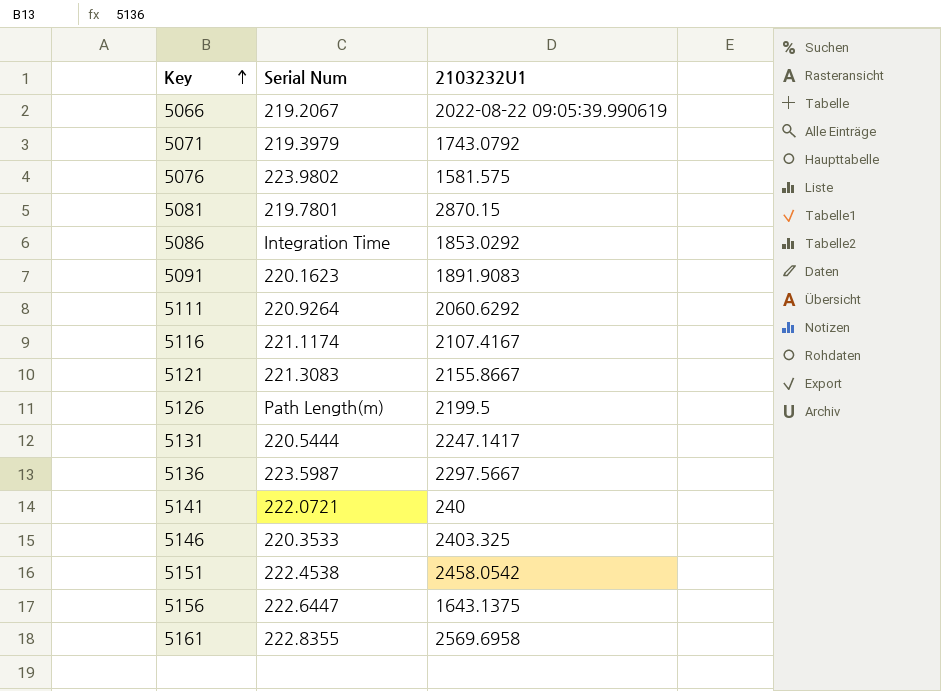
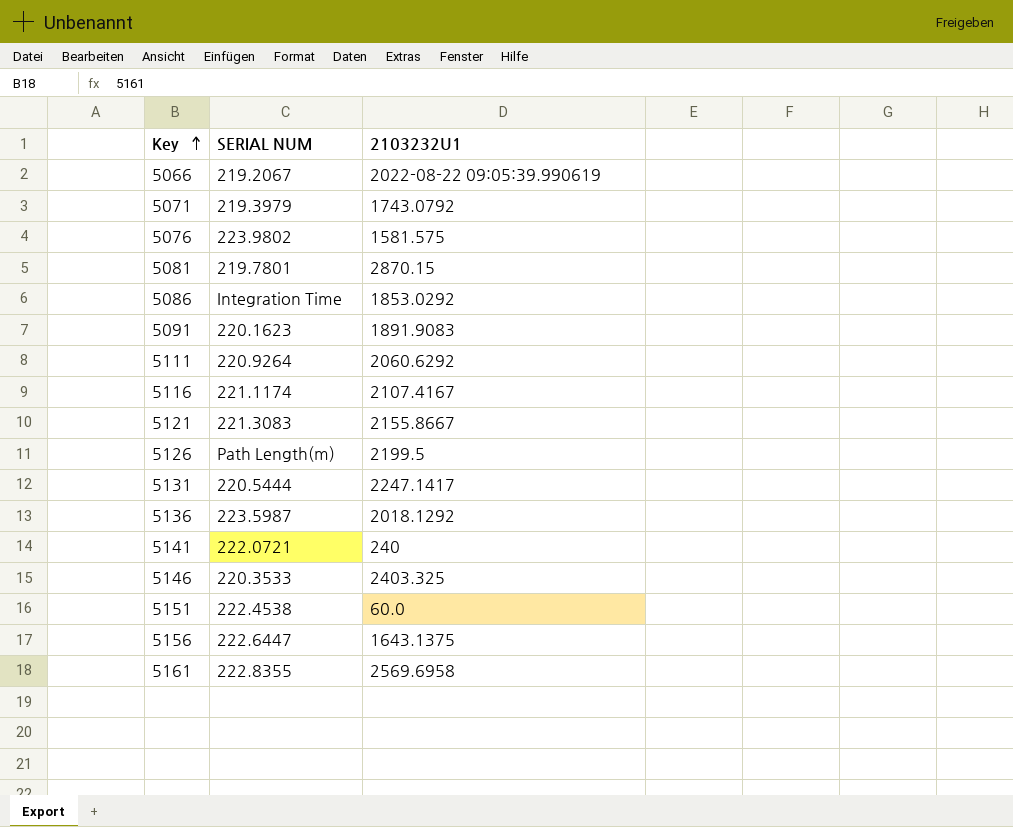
column name: Serial Num -> SERIAL NUM
5136 | 2103232U1: 2297.5667 -> 2018.1292
5151 | 2103232U1: 2458.0542 -> 60.0

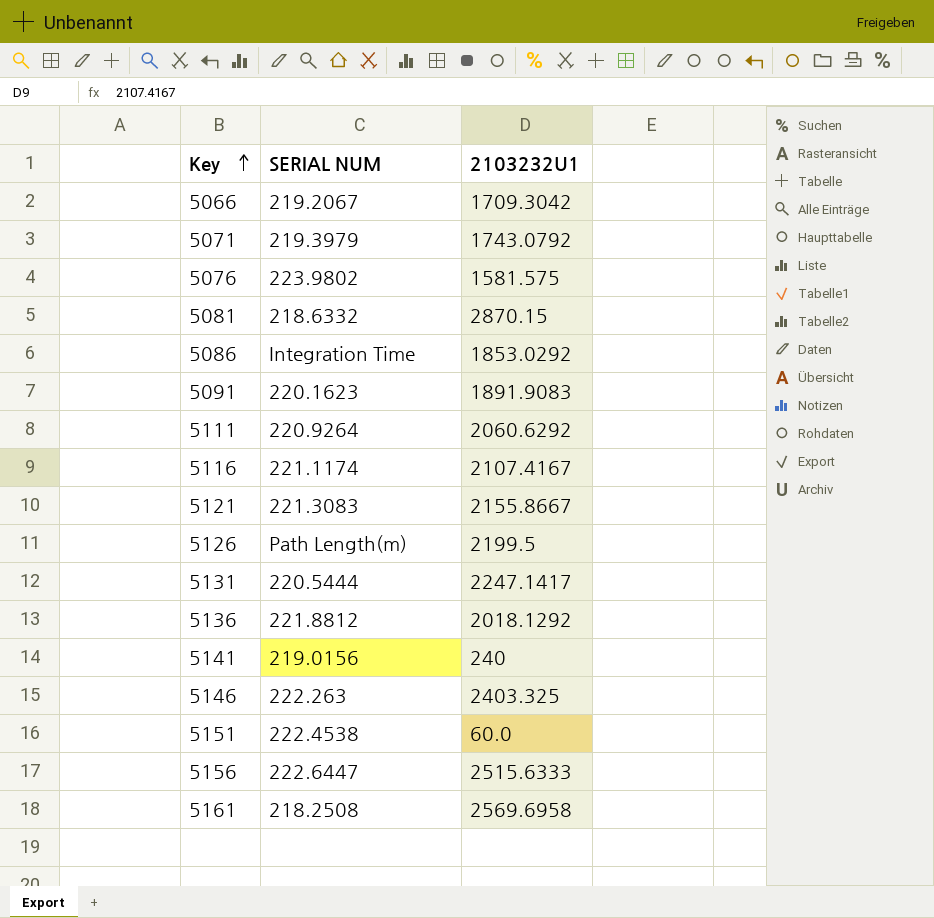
5066 | 2103232U1: 2022-08-22 09:05:39.990619 -> 1709.3042
5081 | SERIAL NUM: 219.7801 -> 218.6332
5136 | SERIAL NUM: 223.5987 -> 221.8812
5141 | SERIAL NUM: 222.0721 -> 219.0156
5146 | SERIAL NUM: 220.3533 -> 222.263
5156 | 2103232U1: 1643.1375 -> 2515.6333
5161 | SERIAL NUM: 222.8355 -> 218.2508

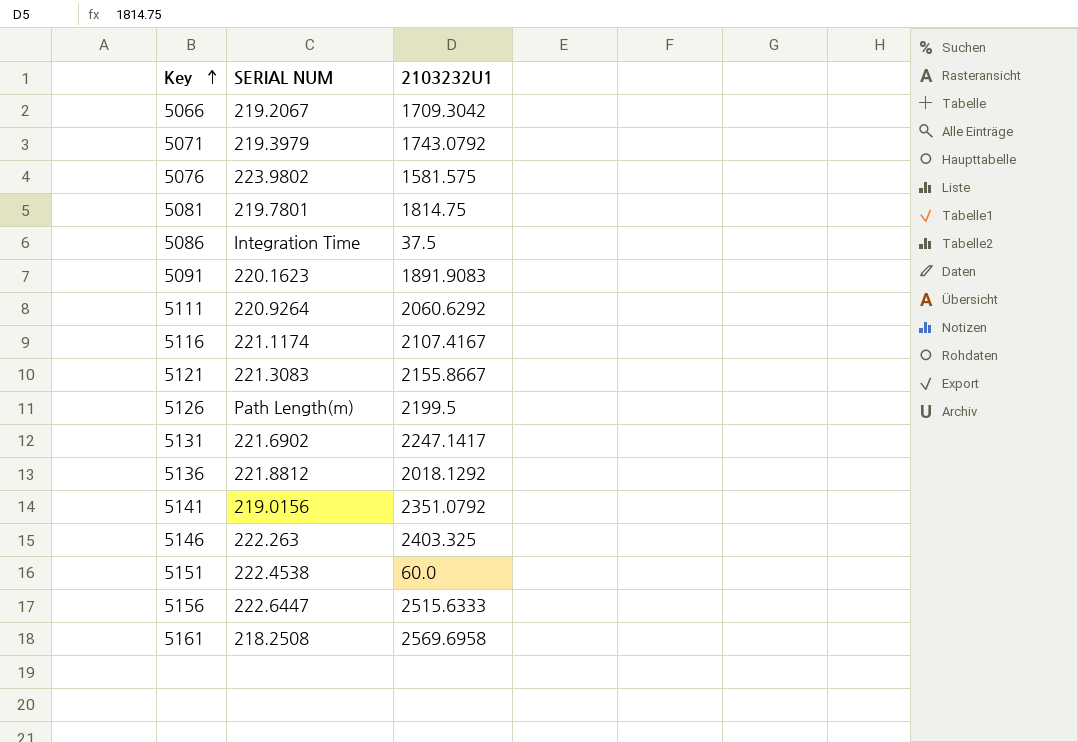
5081 | SERIAL NUM: 218.6332 -> 219.7801
5081 | 2103232U1: 2870.15 -> 1814.75
5086 | 2103232U1: 1853.0292 -> 37.5
5131 | SERIAL NUM: 220.5444 -> 221.6902
5141 | 2103232U1: 240 -> 2351.0792

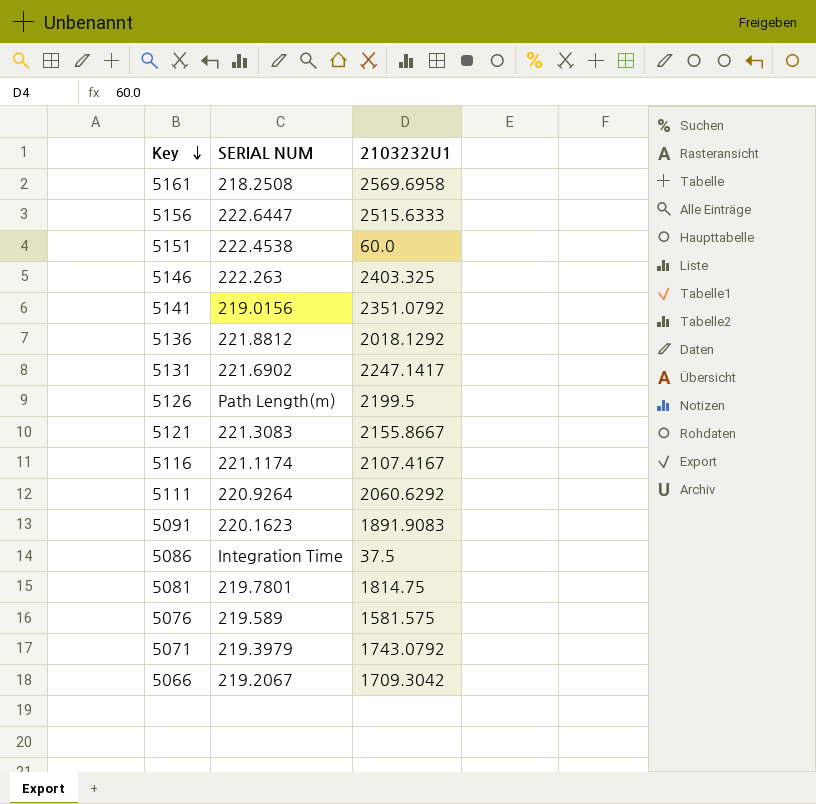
row order: Key ascending -> Key descending
5076 | SERIAL NUM: 223.9802 -> 219.589

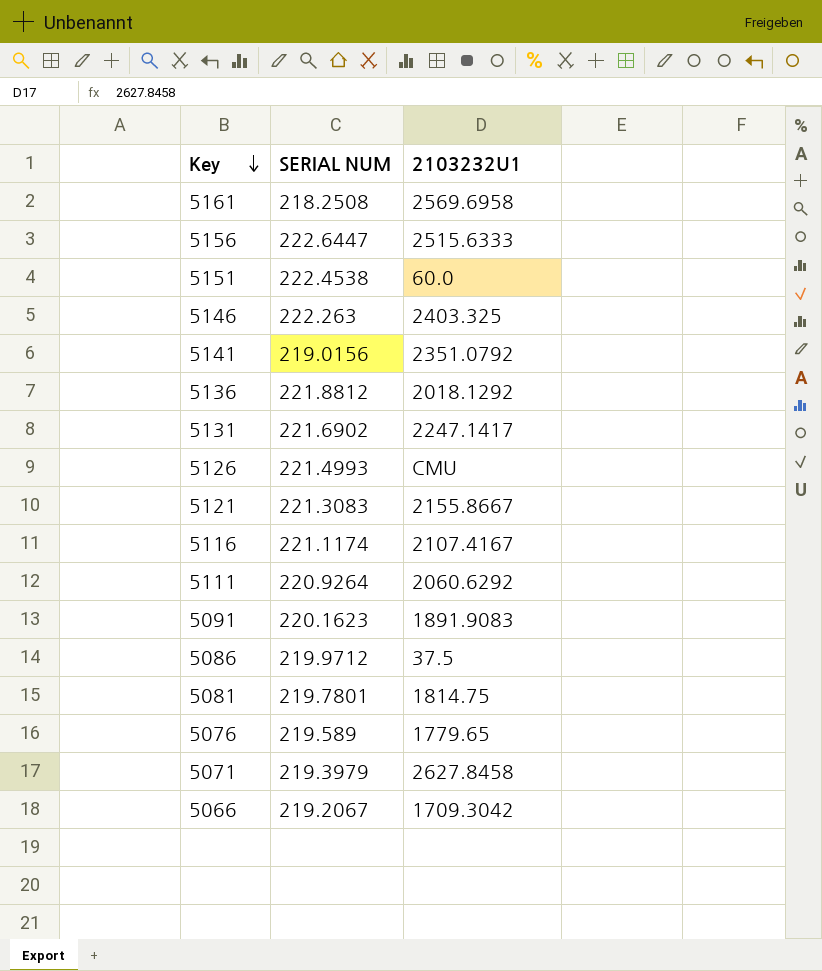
5126 | SERIAL NUM: Path Length(m) -> 221.4993
5126 | 2103232U1: 2199.5 -> CMU
5086 | SERIAL NUM: Integration Time -> 219.9712
5076 | 2103232U1: 1581.575 -> 1779.65
5071 | 2103232U1: 1743.0792 -> 2627.8458

